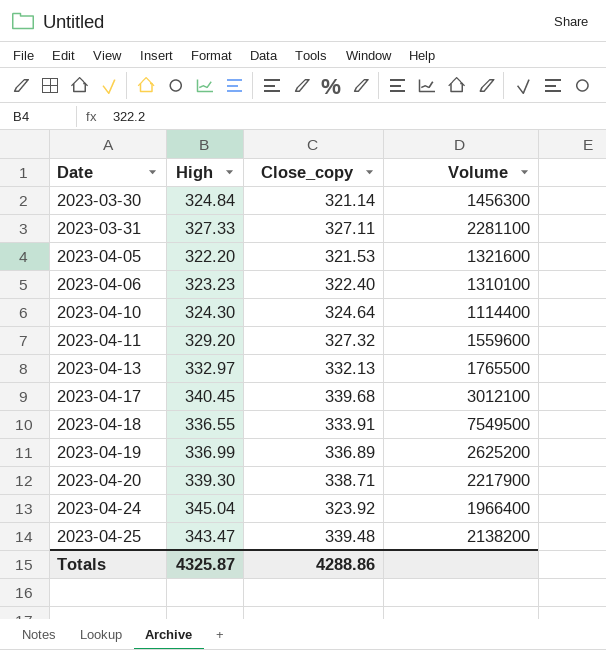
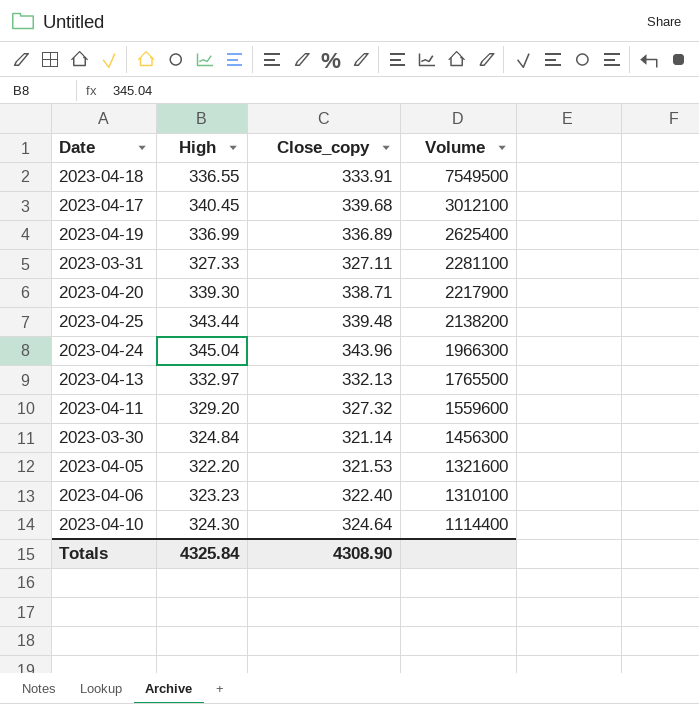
row order: Date ascending -> Volume descending
2023-04-19 | Volume: 2625200 -> 2625400
2023-04-25 | High: 343.47 -> 343.44
2023-04-24 | Close_copy: 323.92 -> 343.96
2023-04-24 | Volume: 1966400 -> 1966300
Totals | High: 4325.87 -> 4325.84
Totals | Close_copy: 4288.86 -> 4308.90

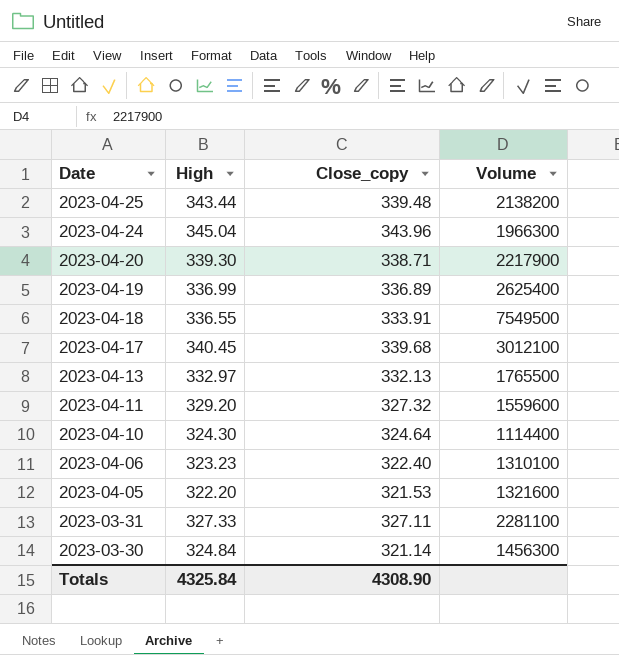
row order: Volume descending -> Date descending

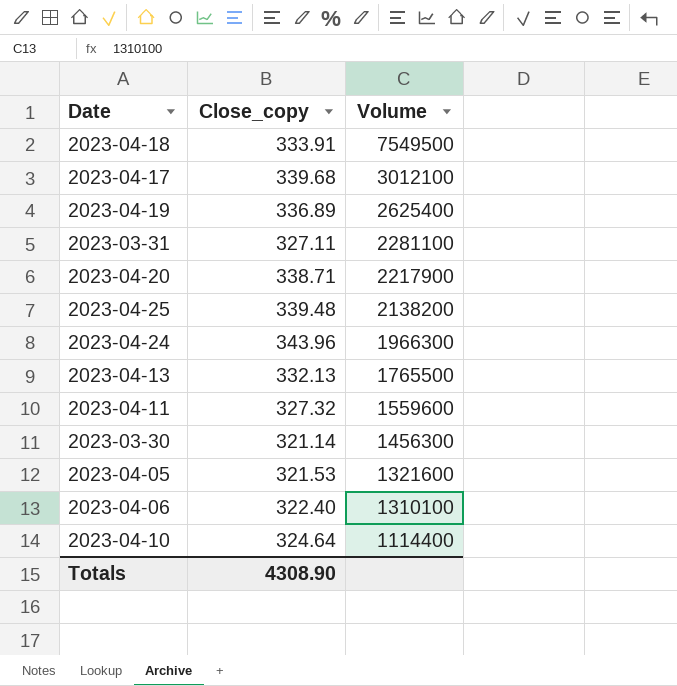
row order: Date descending -> Volume descending
column High | position: 2 -> none

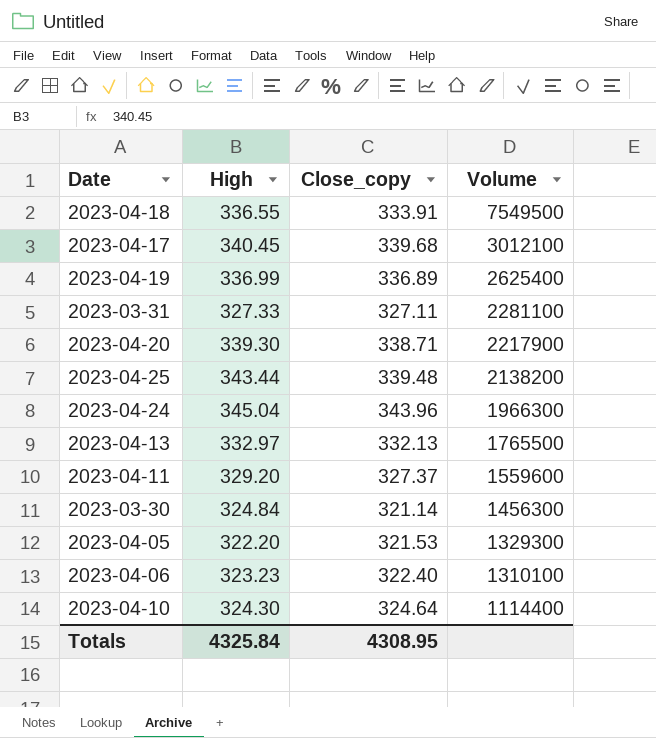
column High | position: none -> 2
2023-04-11 | Close_copy: 327.32 -> 327.37
2023-04-05 | Volume: 1321600 -> 1329300
Totals | Close_copy: 4308.90 -> 4308.95

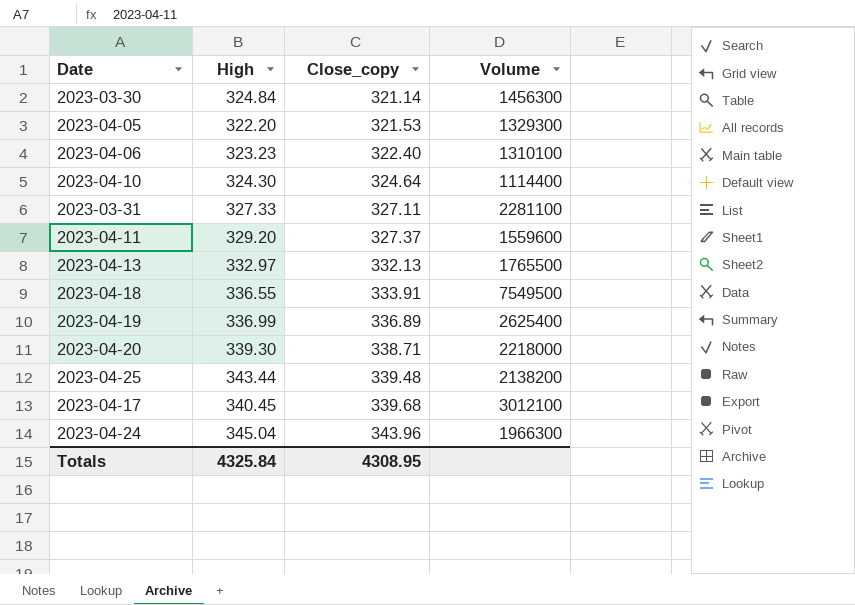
row order: Volume descending -> Close_copy ascending
2023-04-20 | Volume: 2217900 -> 2218000

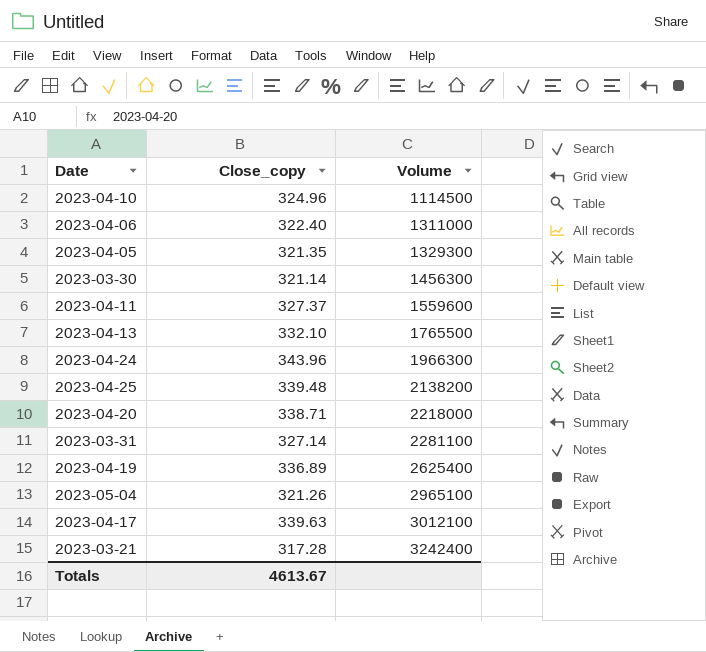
row order: Close_copy ascending -> Volume ascending
column High | position: 2 -> none
row 2023-04-18: 336.55 | 333.91 | 7549500 -> none
2023-04-10 | Close_copy: 324.64 -> 324.96
2023-04-10 | Volume: 1114400 -> 1114500
2023-04-06 | Volume: 1310100 -> 1311000
2023-04-05 | Close_copy: 321.53 -> 321.35
2023-04-13 | Close_copy: 332.13 -> 332.10
2023-03-31 | Close_copy: 327.11 -> 327.14
row 2023-05-04: none -> 321.26 | 2965100
2023-04-17 | Close_copy: 339.68 -> 339.63
row 2023-03-21: none -> 317.28 | 3242400
Totals | Close_copy: 4308.95 -> 4613.67

